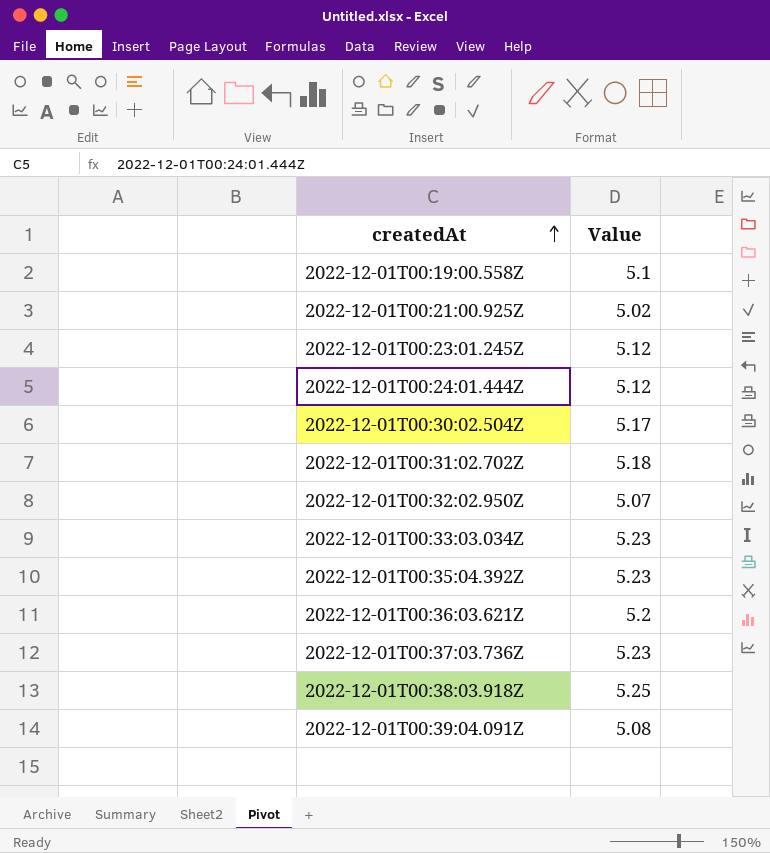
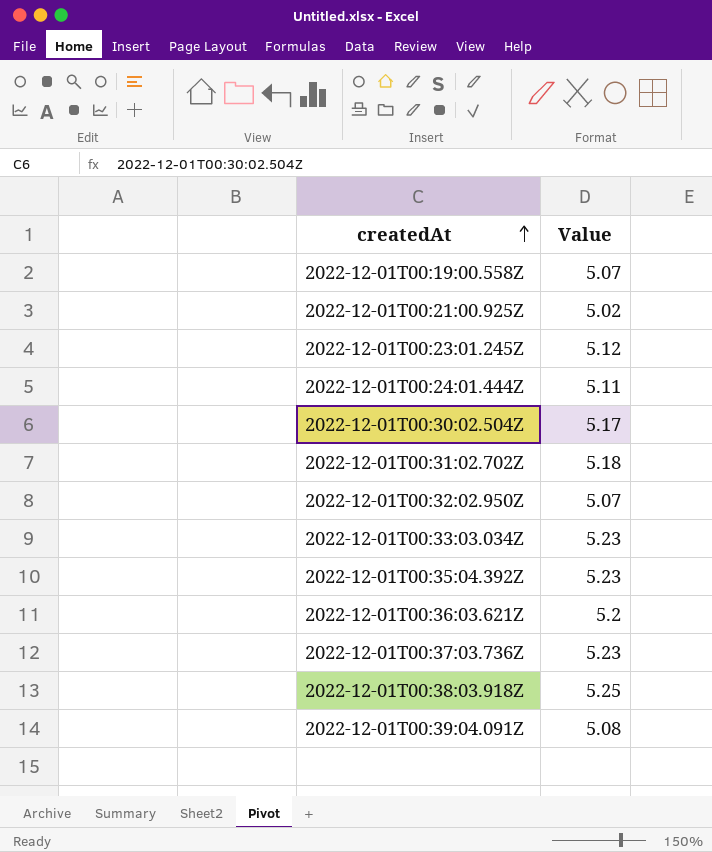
2022-12-01T00:19:00.558Z | Value: 5.1 -> 5.07
2022-12-01T00:24:01.444Z | Value: 5.12 -> 5.11

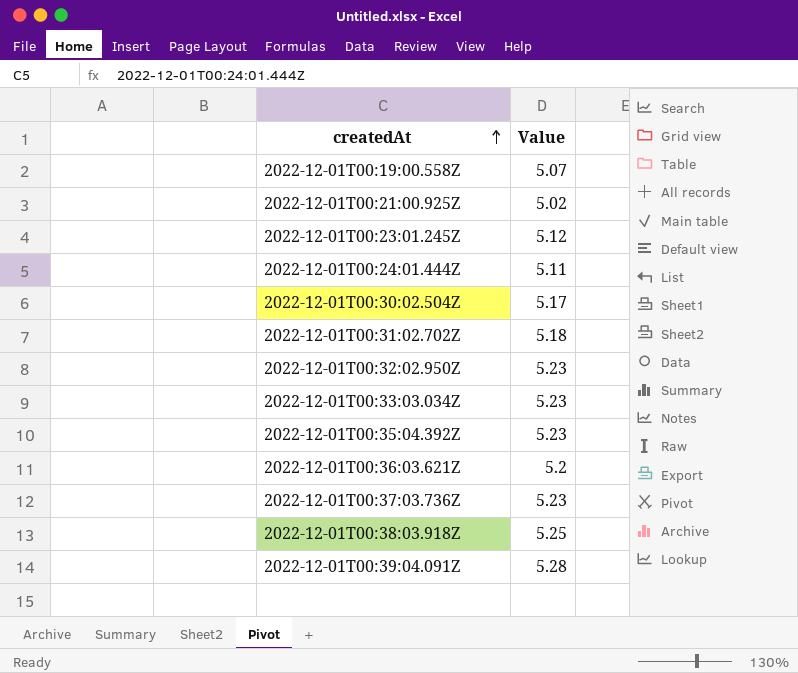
2022-12-01T00:32:02.950Z | Value: 5.07 -> 5.23
2022-12-01T00:39:04.091Z | Value: 5.08 -> 5.28

